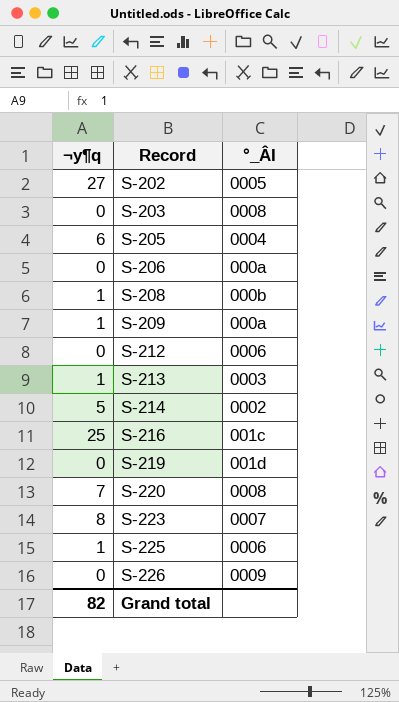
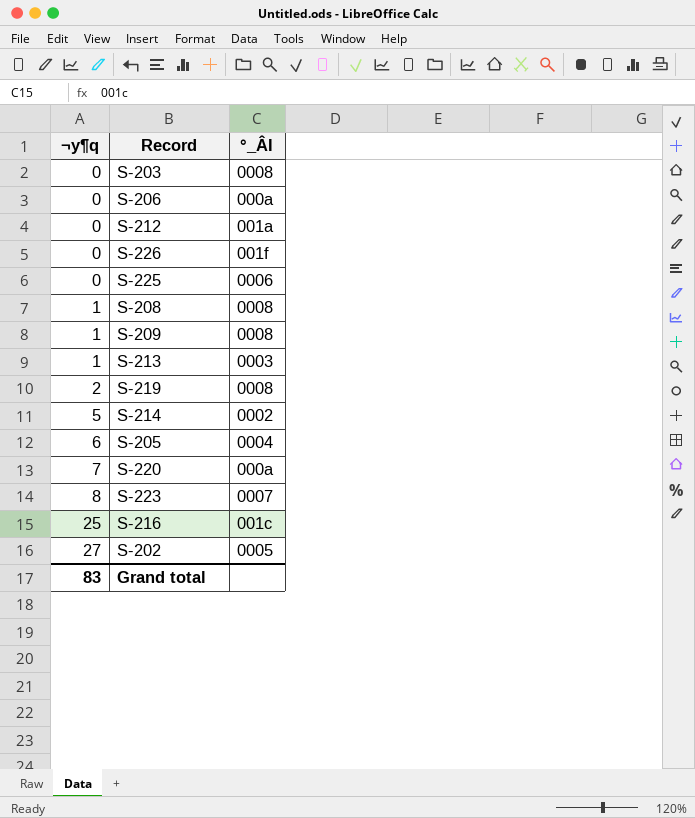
row order: Record ascending -> ¬y¶q ascending
S-212 | °_ÂI: 0006 -> 001a
S-226 | °_ÂI: 0009 -> 001f
S-225 | ¬y¶q: 1 -> 0
S-208 | °_ÂI: 000b -> 0008
S-209 | °_ÂI: 000a -> 0008
S-219 | ¬y¶q: 0 -> 2
S-219 | °_ÂI: 001d -> 0008
S-220 | °_ÂI: 0008 -> 000a
Grand total | ¬y¶q: 82 -> 83

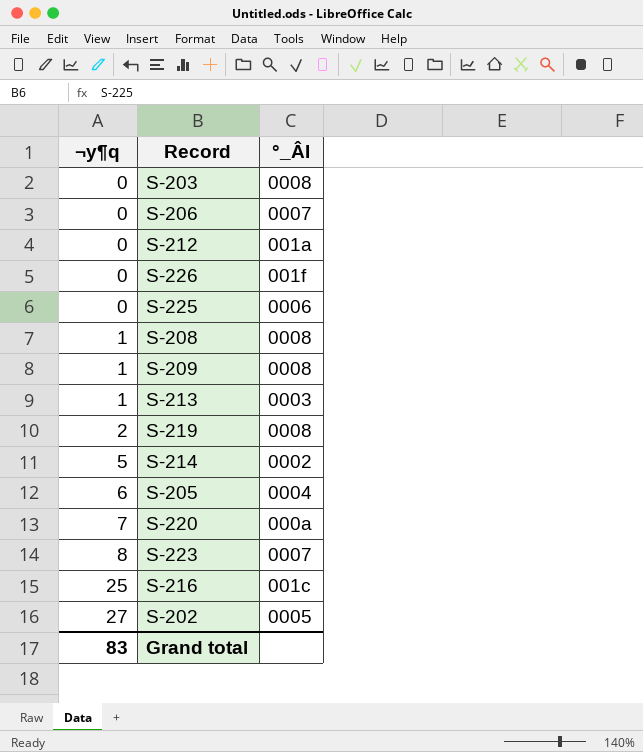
S-206 | °_ÂI: 000a -> 0007

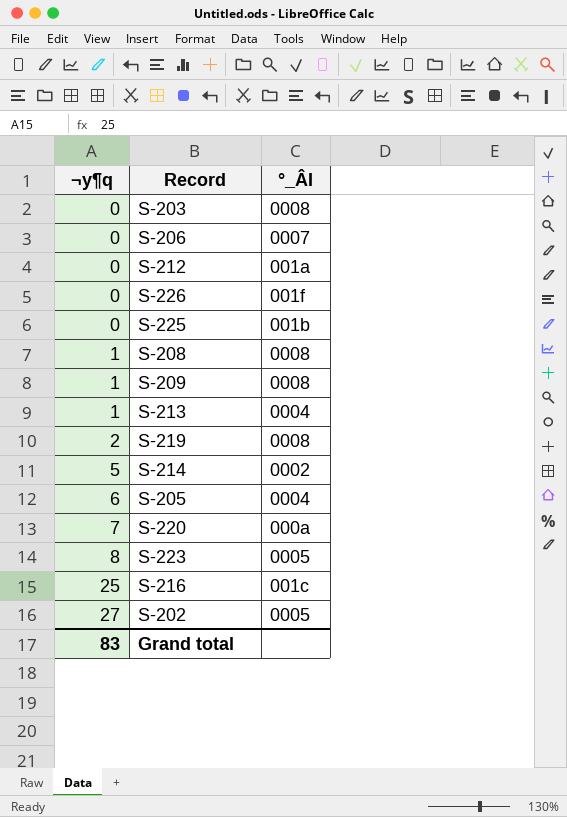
S-225 | °_ÂI: 0006 -> 001b
S-213 | °_ÂI: 0003 -> 0004
S-223 | °_ÂI: 0007 -> 0005

